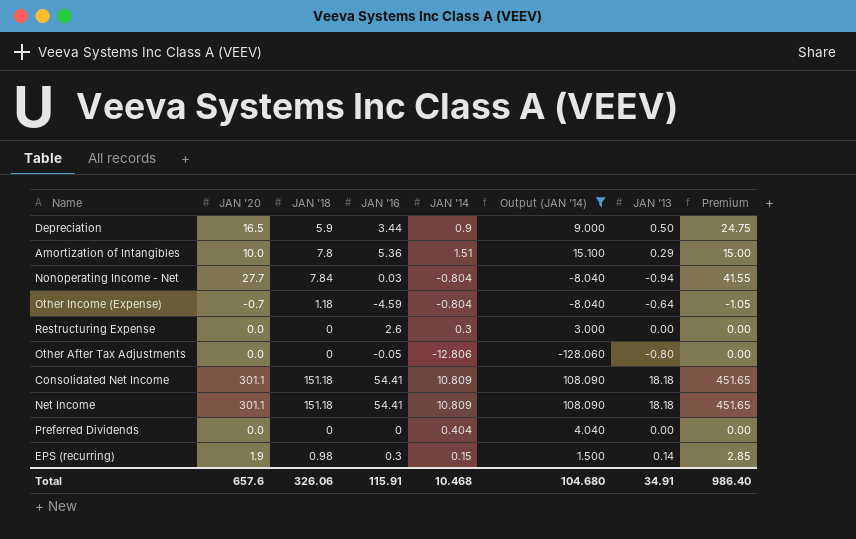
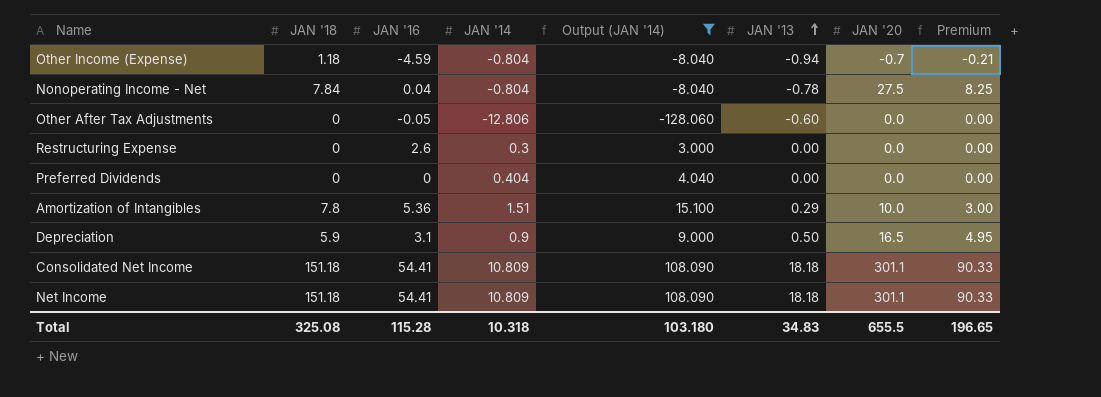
row order: none -> JAN '13 ascending
column JAN '20 | position: 2 -> 7
column Premium | formula: [JAN '20] * 1.5 -> [JAN '20] * 0.3
row EPS (recurring): 1.9 | 0.98 | 0.3 | 0.15 | 1.500 | 0.14 | 2.85 -> none
Other Income (Expense) | JAN '13: -0.64 -> -0.94
Nonoperating Income - Net | JAN '16: 0.03 -> 0.04
Nonoperating Income - Net | JAN '13: -0.94 -> -0.78
Nonoperating Income - Net | JAN '20: 27.7 -> 27.5
Other After Tax Adjustments | JAN '13: -0.80 -> -0.60
Depreciation | JAN '16: 3.44 -> 3.1
Total | JAN '18: 326.06 -> 325.08
Total | JAN '16: 115.91 -> 115.28
Total | JAN '14: 10.468 -> 10.318
Total | Output (JAN '14): 104.680 -> 103.180
Total | JAN '13: 34.91 -> 34.83
Total | JAN '20: 657.6 -> 655.5
Total | Premium: 986.40 -> 196.65

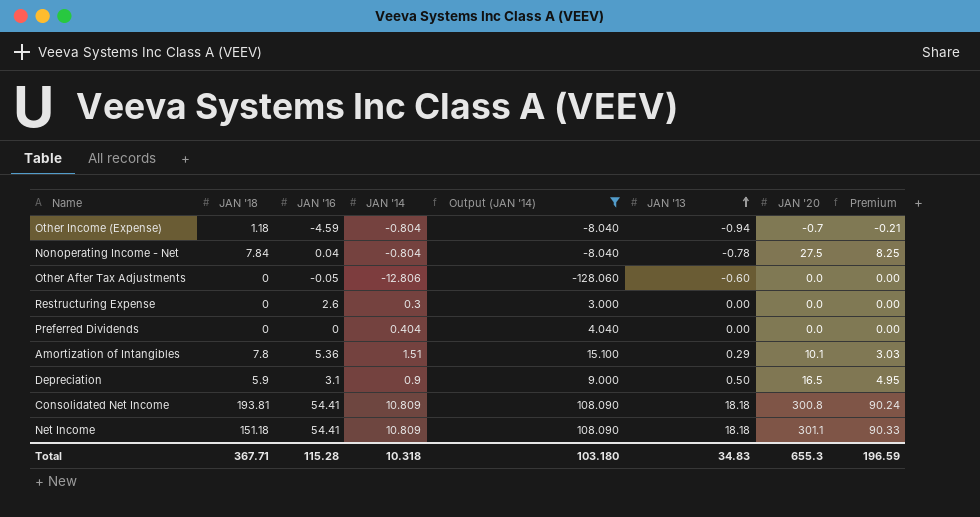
Amortization of Intangibles | JAN '20: 10.0 -> 10.1
Amortization of Intangibles | Premium: 3.00 -> 3.03
Consolidated Net Income | JAN '18: 151.18 -> 193.81
Consolidated Net Income | JAN '20: 301.1 -> 300.8
Consolidated Net Income | Premium: 90.33 -> 90.24
Total | JAN '18: 325.08 -> 367.71
Total | JAN '20: 655.5 -> 655.3
Total | Premium: 196.65 -> 196.59

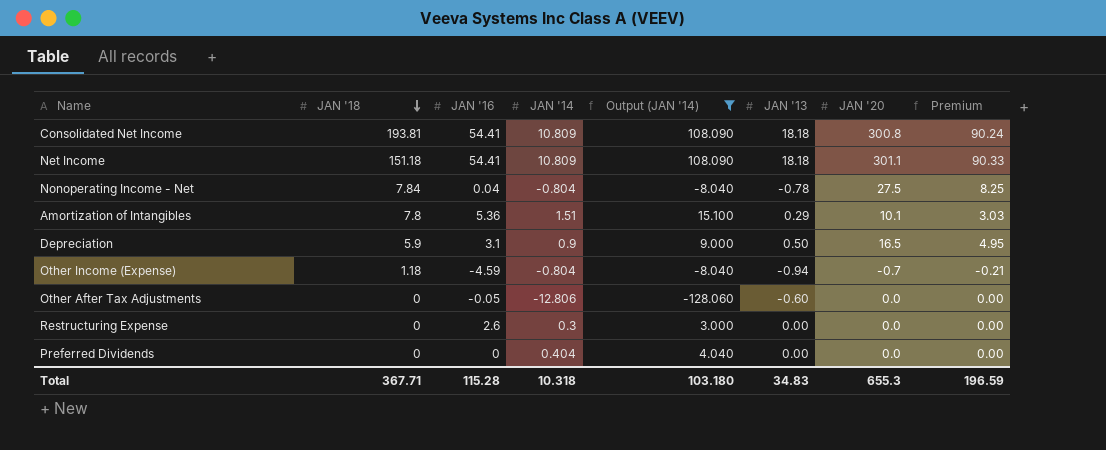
row order: JAN '13 ascending -> JAN '18 descending

